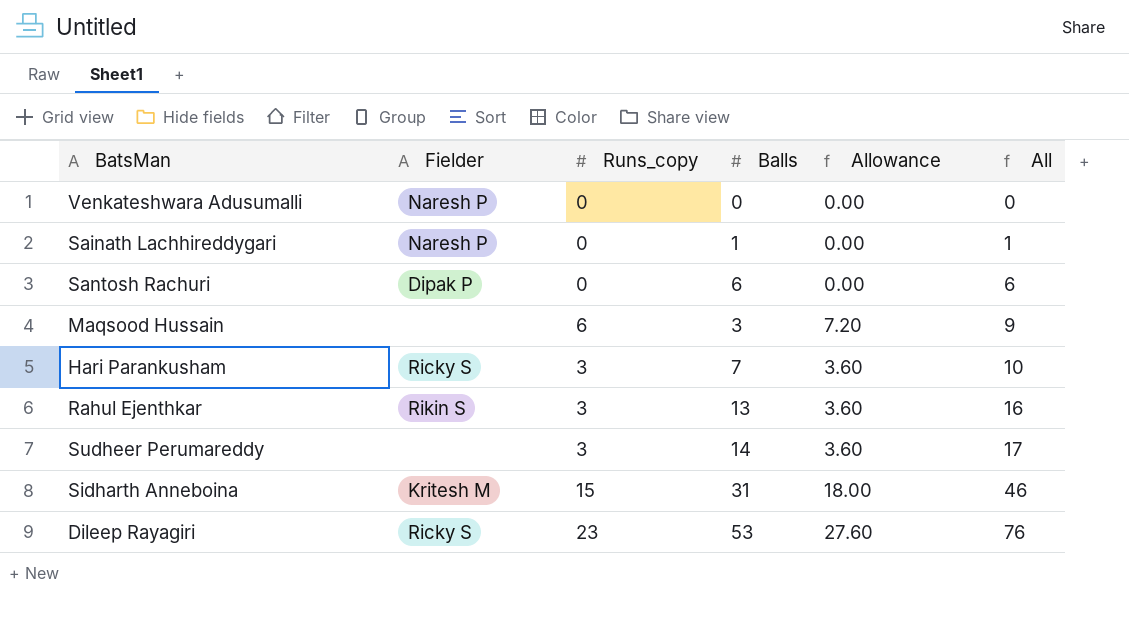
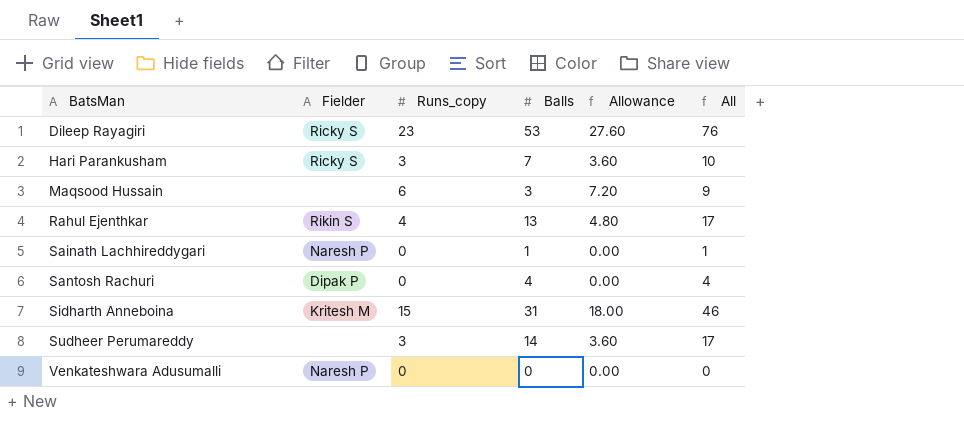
row order: All ascending -> BatsMan ascending
Rahul Ejenthkar | Runs_copy: 3 -> 4
Rahul Ejenthkar | Allowance: 3.60 -> 4.80
Rahul Ejenthkar | All: 16 -> 17
Santosh Rachuri | Balls: 6 -> 4
Santosh Rachuri | All: 6 -> 4

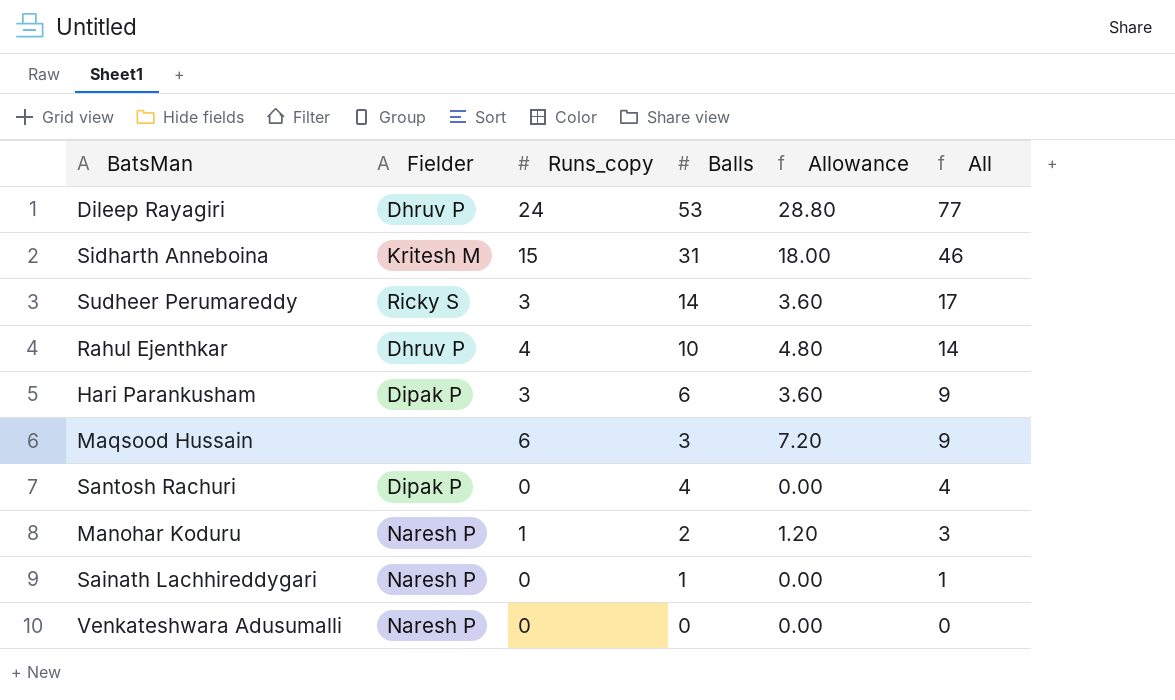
row order: BatsMan ascending -> All descending
Dileep Rayagiri | Fielder: Ricky S -> Dhruv P
Dileep Rayagiri | Runs_copy: 23 -> 24
Dileep Rayagiri | Allowance: 27.60 -> 28.80
Dileep Rayagiri | All: 76 -> 77
Sudheer Perumareddy | Fielder: none -> Ricky S
Rahul Ejenthkar | Fielder: Rikin S -> Dhruv P
Rahul Ejenthkar | Balls: 13 -> 10
Rahul Ejenthkar | All: 17 -> 14
Hari Parankusham | Fielder: Ricky S -> Dipak P
Hari Parankusham | Balls: 7 -> 6
Hari Parankusham | All: 10 -> 9
row Manohar Koduru: none -> Naresh P | 1 | 2 | 1.20 | 3

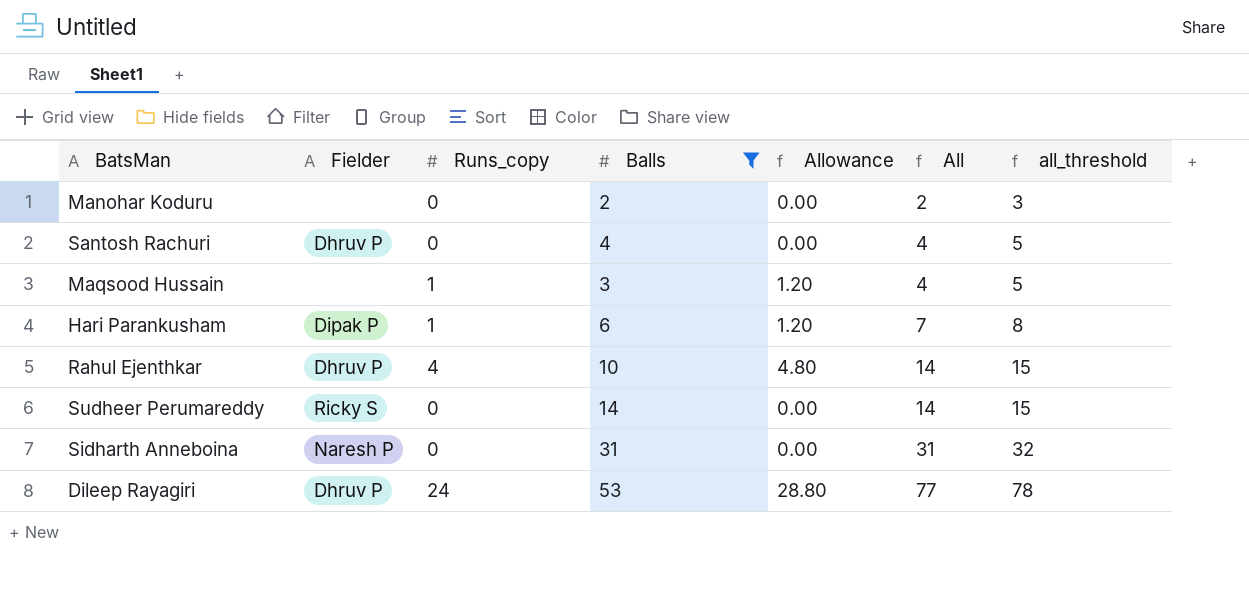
filter: none -> Balls >= 2
row order: All descending -> All ascending
column all_threshold | formula: none -> [All] + 1
Manohar Koduru | Fielder: Naresh P -> none
Manohar Koduru | Runs_copy: 1 -> 0
Manohar Koduru | Allowance: 1.20 -> 0.00
Manohar Koduru | All: 3 -> 2
Santosh Rachuri | Fielder: Dipak P -> Dhruv P
Maqsood Hussain | Runs_copy: 6 -> 1
Maqsood Hussain | Allowance: 7.20 -> 1.20
Maqsood Hussain | All: 9 -> 4
Hari Parankusham | Runs_copy: 3 -> 1
Hari Parankusham | Allowance: 3.60 -> 1.20
Hari Parankusham | All: 9 -> 7
Sudheer Perumareddy | Runs_copy: 3 -> 0
Sudheer Perumareddy | Allowance: 3.60 -> 0.00
Sudheer Perumareddy | All: 17 -> 14
Sidharth Anneboina | Fielder: Kritesh M -> Naresh P
Sidharth Anneboina | Runs_copy: 15 -> 0
Sidharth Anneboina | Allowance: 18.00 -> 0.00
Sidharth Anneboina | All: 46 -> 31

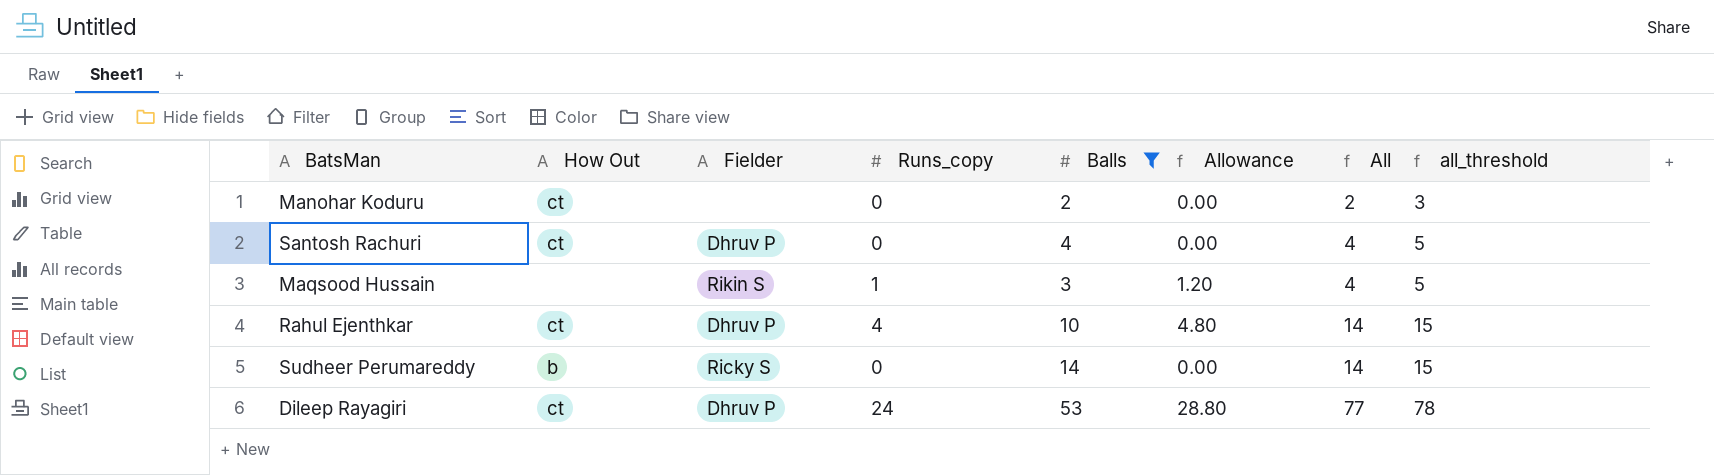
column How Out | position: none -> 2
row Hari Parankusham: Dipak P | 1 | 6 | 1.20 | 7 | 8 -> none
row Sidharth Anneboina: Naresh P | 0 | 31 | 0.00 | 31 | 32 -> none
Maqsood Hussain | Fielder: none -> Rikin S

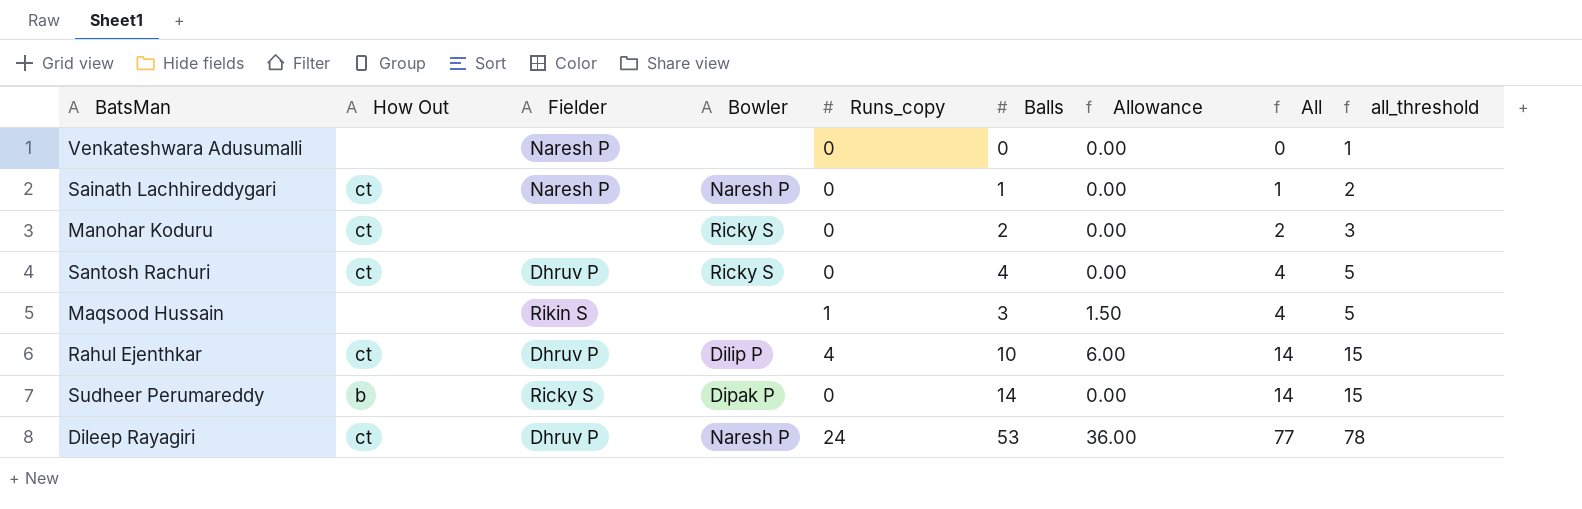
filter: Balls >= 2 -> none
column Bowler | position: none -> 4
column Allowance | formula: [Runs_copy] * 1.2 -> [Runs_copy] * 1.5

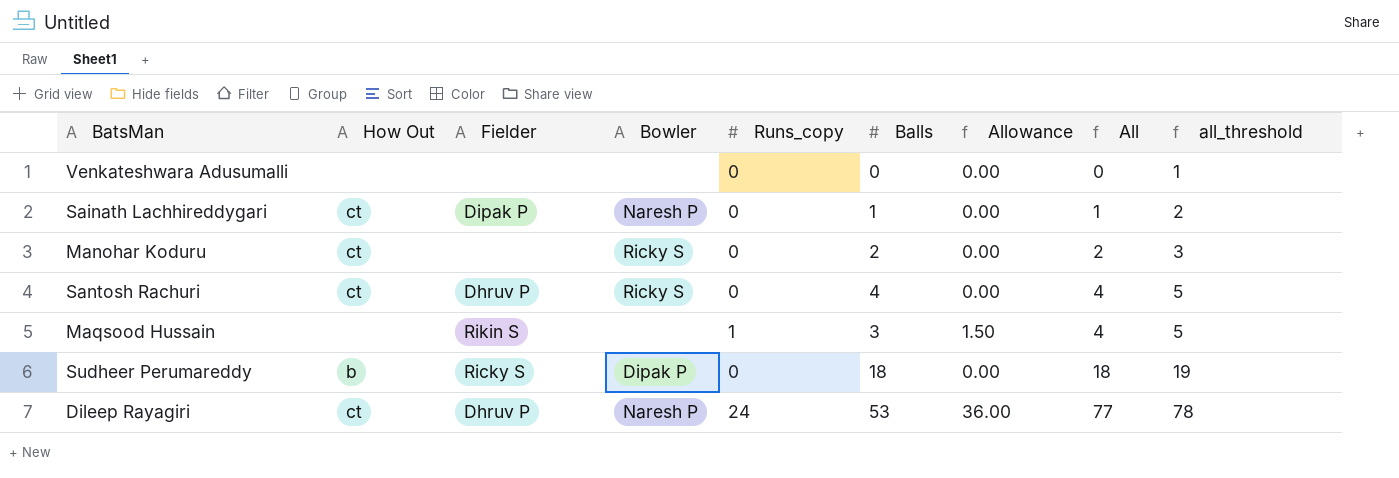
row Rahul Ejenthkar: ct | Dhruv P | Dilip P | 4 | 10 | 6.00 | 14 | 15 -> none
Venkateshwara Adusumalli | Fielder: Naresh P -> none
Sainath Lachhireddygari | Fielder: Naresh P -> Dipak P
Sudheer Perumareddy | Balls: 14 -> 18
Sudheer Perumareddy | All: 14 -> 18
Sudheer Perumareddy | all_threshold: 15 -> 19

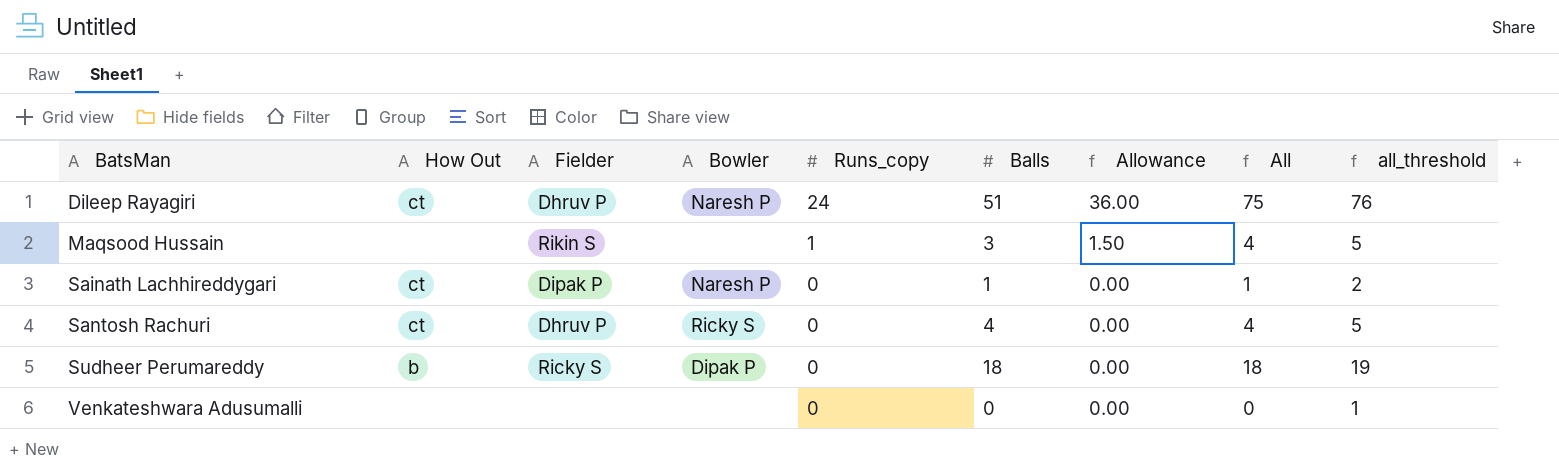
row order: All ascending -> BatsMan ascending
row Manohar Koduru: ct | none | Ricky S | 0 | 2 | 0.00 | 2 | 3 -> none
Dileep Rayagiri | Balls: 53 -> 51
Dileep Rayagiri | All: 77 -> 75
Dileep Rayagiri | all_threshold: 78 -> 76

